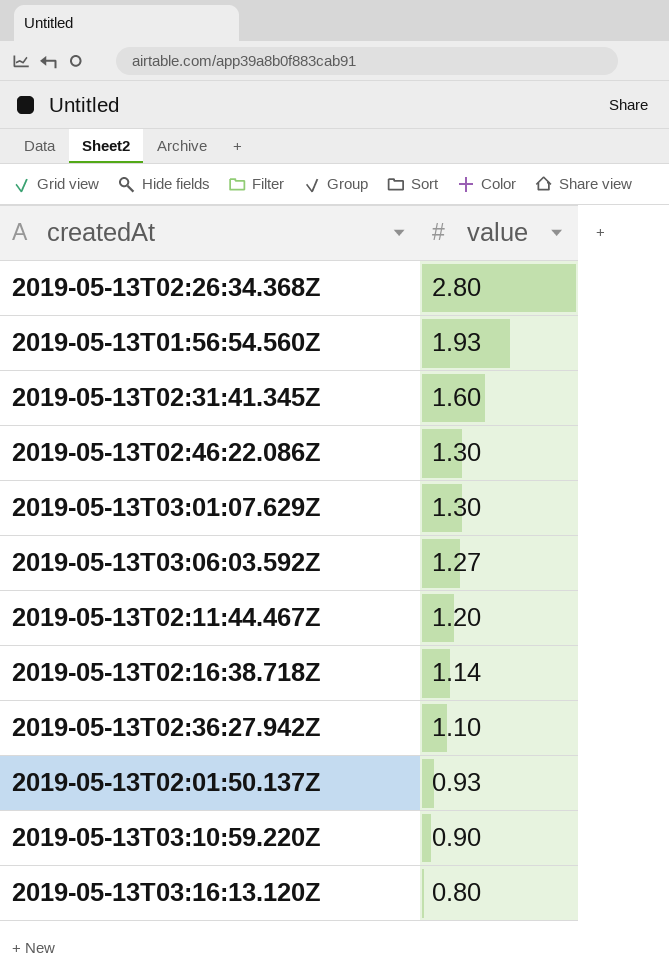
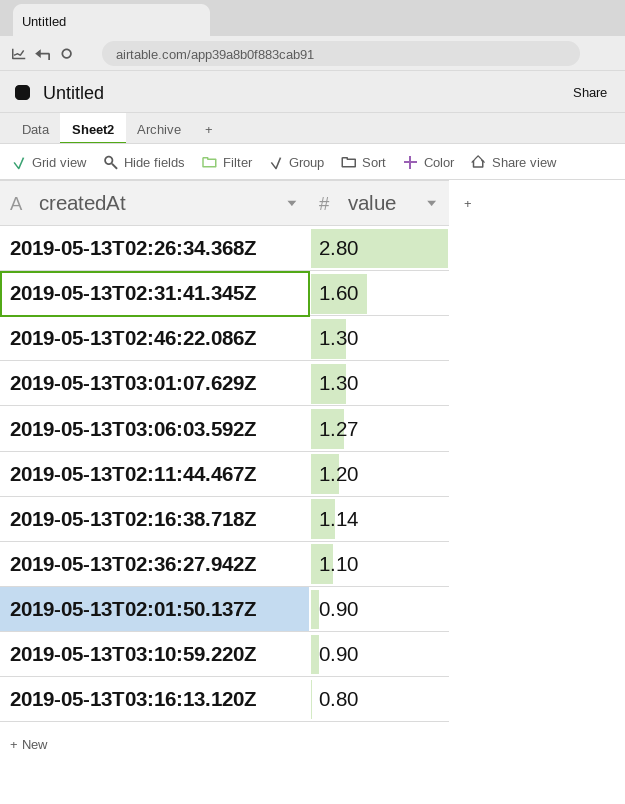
row 2019-05-13T01:56:54.560Z: 1.93 -> none
2019-05-13T02:01:50.137Z | value: 0.93 -> 0.90

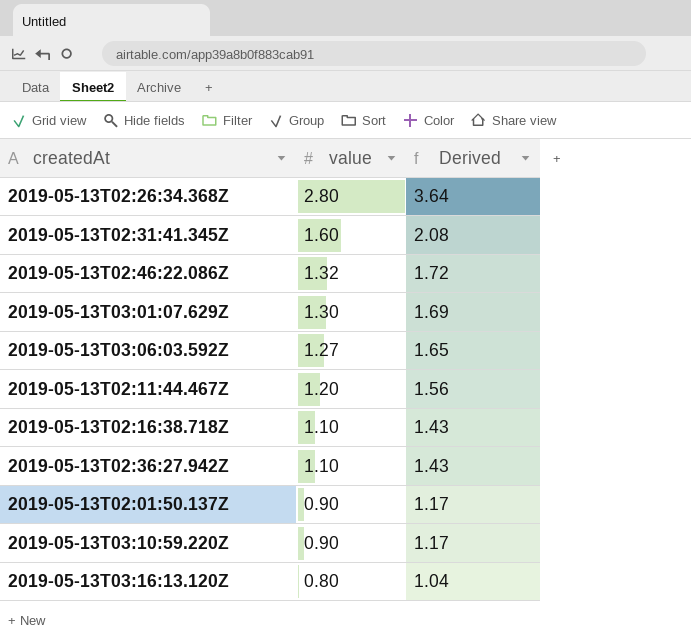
column Derived | formula: none -> [value] * 1.3
2019-05-13T02:46:22.086Z | value: 1.30 -> 1.32
2019-05-13T02:16:38.718Z | value: 1.14 -> 1.10

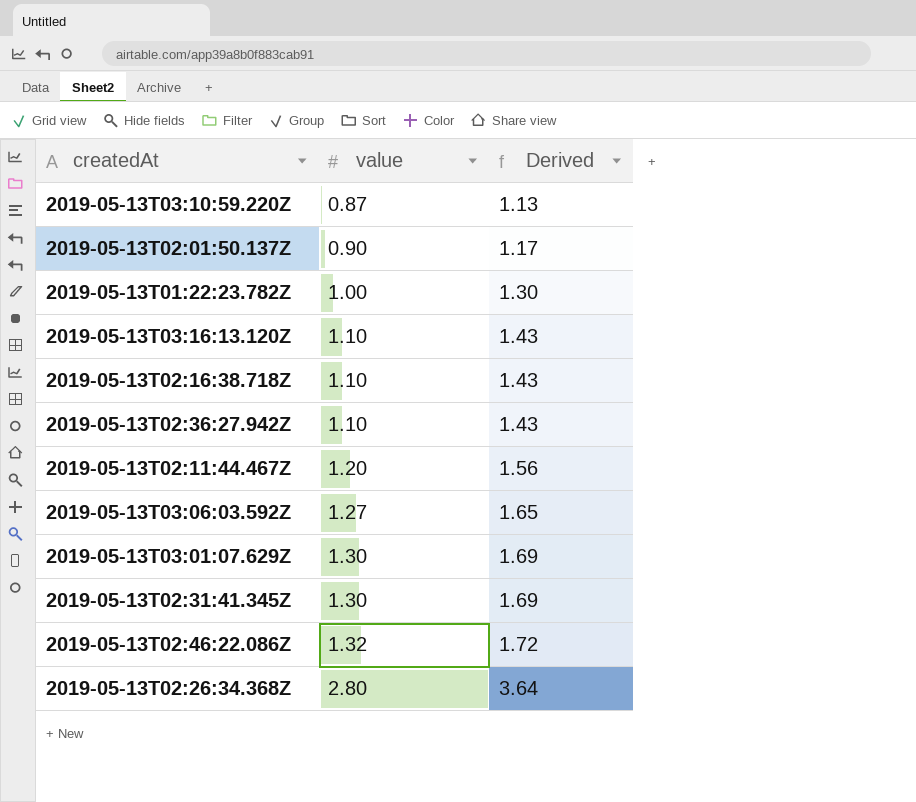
row order: value descending -> value ascending
2019-05-13T03:10:59.220Z | value: 0.90 -> 0.87
2019-05-13T03:10:59.220Z | Derived: 1.17 -> 1.13
row 2019-05-13T01:22:23.782Z: none -> 1.00 | 1.30
2019-05-13T03:16:13.120Z | value: 0.80 -> 1.10
2019-05-13T03:16:13.120Z | Derived: 1.04 -> 1.43
2019-05-13T02:31:41.345Z | value: 1.60 -> 1.30
2019-05-13T02:31:41.345Z | Derived: 2.08 -> 1.69

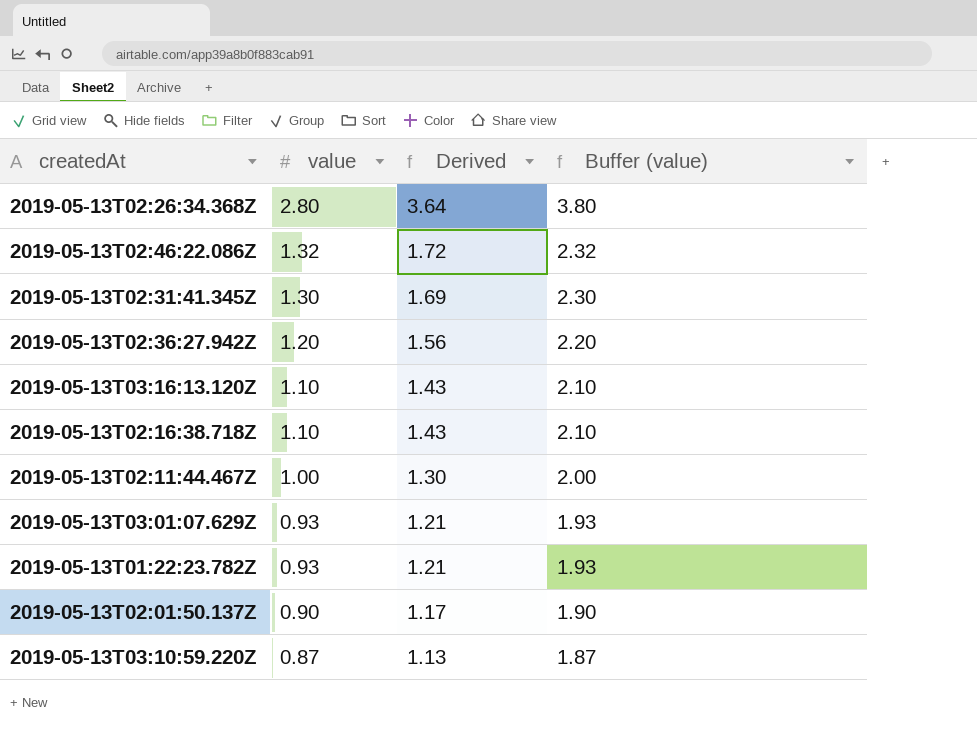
row order: value ascending -> value descending
column Buffer (value) | formula: none -> [value] + 1
row 2019-05-13T03:06:03.592Z: 1.27 | 1.65 -> none
2019-05-13T02:36:27.942Z | value: 1.10 -> 1.20
2019-05-13T02:36:27.942Z | Derived: 1.43 -> 1.56
2019-05-13T02:11:44.467Z | value: 1.20 -> 1.00
2019-05-13T02:11:44.467Z | Derived: 1.56 -> 1.30
2019-05-13T03:01:07.629Z | value: 1.30 -> 0.93
2019-05-13T03:01:07.629Z | Derived: 1.69 -> 1.21
2019-05-13T01:22:23.782Z | value: 1.00 -> 0.93
2019-05-13T01:22:23.782Z | Derived: 1.30 -> 1.21

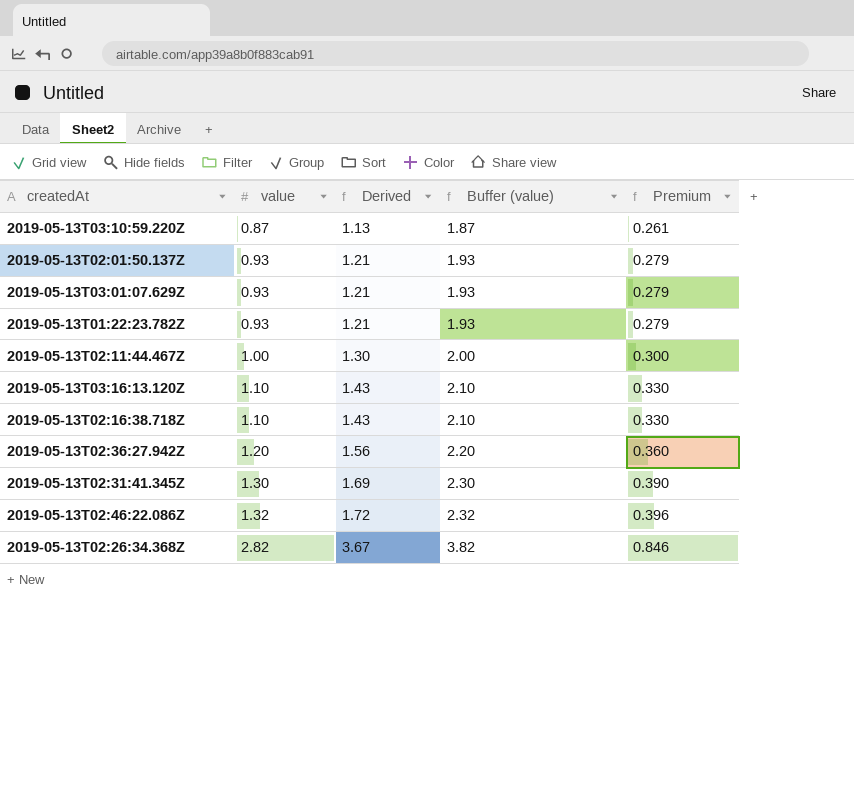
row order: value descending -> value ascending
column Premium | formula: none -> [value] * 0.3
2019-05-13T02:01:50.137Z | value: 0.90 -> 0.93
2019-05-13T02:01:50.137Z | Derived: 1.17 -> 1.21
2019-05-13T02:01:50.137Z | Buffer (value): 1.90 -> 1.93
2019-05-13T02:26:34.368Z | value: 2.80 -> 2.82
2019-05-13T02:26:34.368Z | Derived: 3.64 -> 3.67
2019-05-13T02:26:34.368Z | Buffer (value): 3.80 -> 3.82

